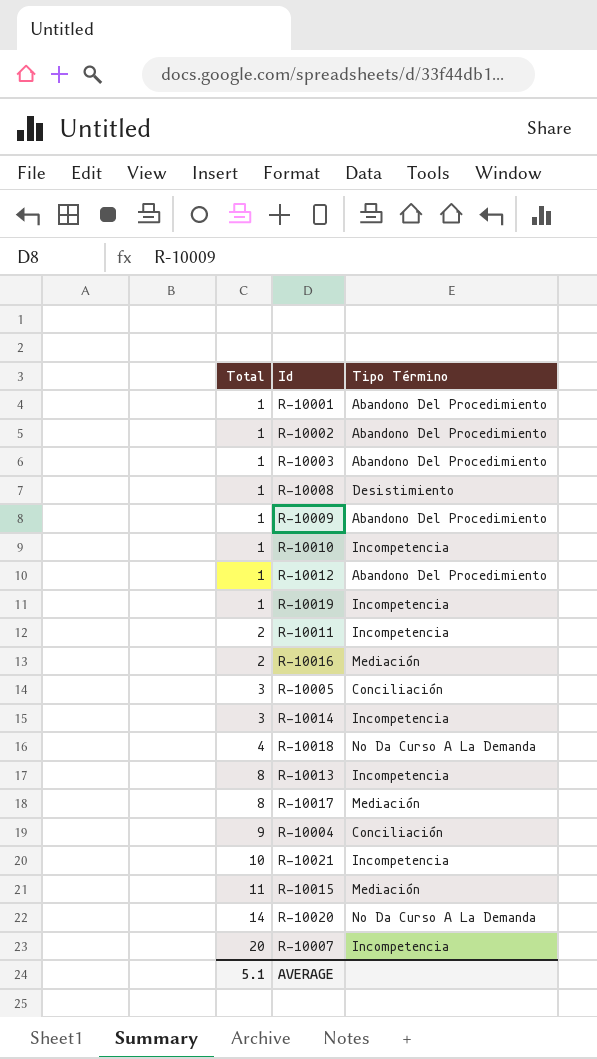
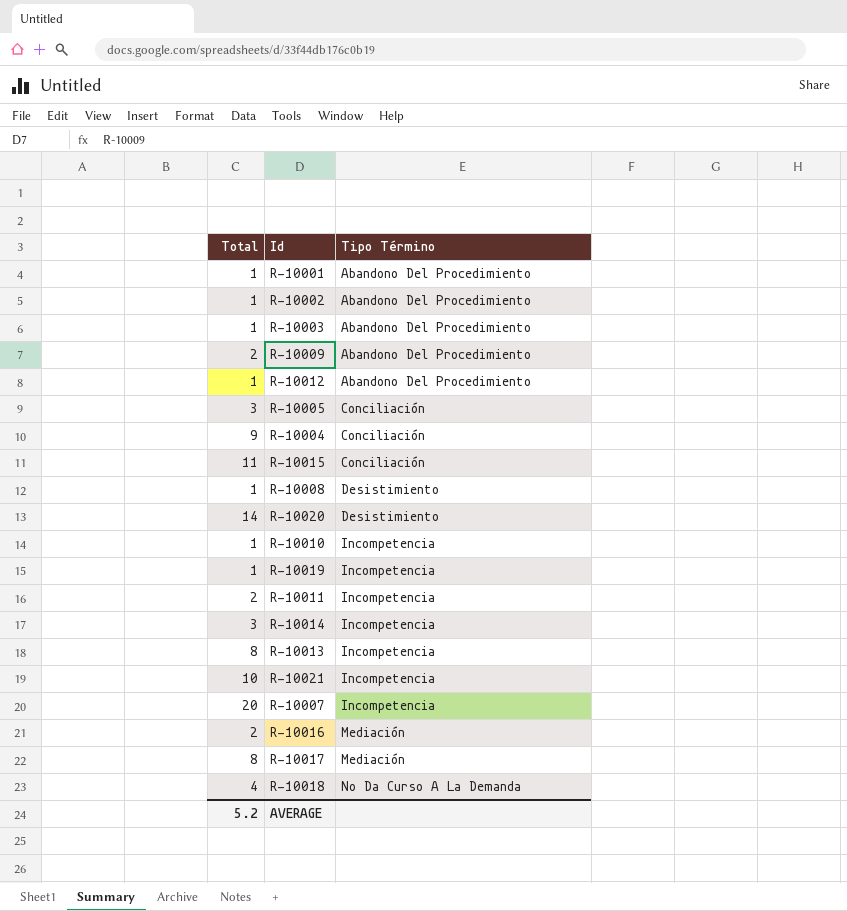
row order: Total ascending -> Tipo Término ascending
R-10009 | Total: 1 -> 2
R-10015 | Tipo Término: Mediación -> Conciliación
R-10020 | Tipo Término: No Da Curso A La Demanda -> Desistimiento
AVERAGE | Total: 5.1 -> 5.2

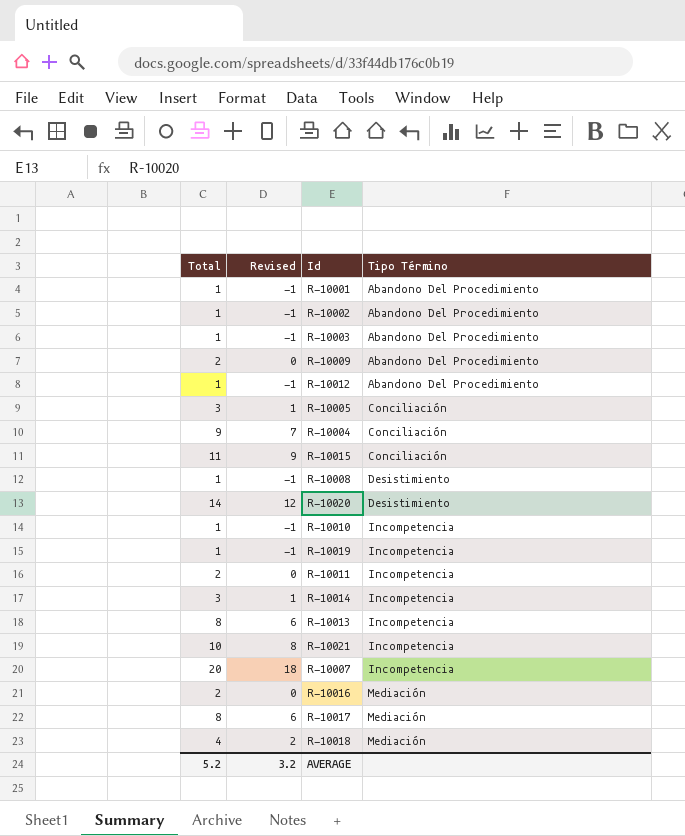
column Revised | formula: none -> [Total] - 2
R-10018 | Tipo Término: No Da Curso A La Demanda -> Mediación

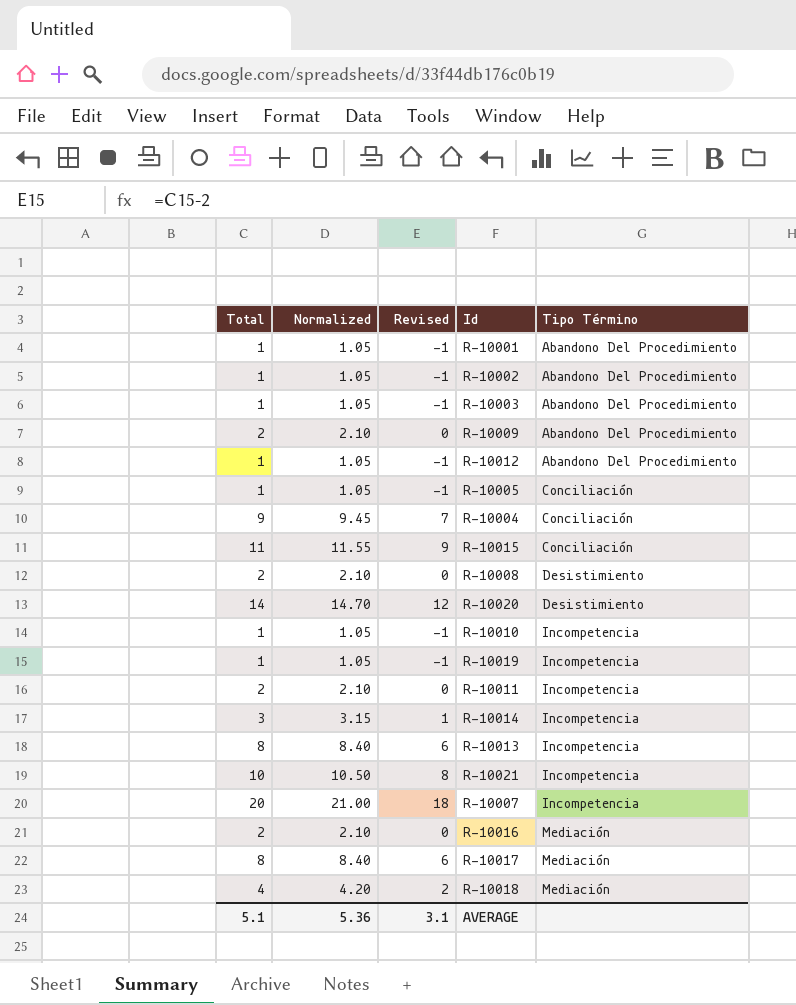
column Normalized | formula: none -> [Total] * 1.05
R-10005 | Total: 3 -> 1
R-10005 | Revised: 1 -> -1
R-10008 | Total: 1 -> 2
R-10008 | Revised: -1 -> 0
AVERAGE | Total: 5.2 -> 5.1
AVERAGE | Revised: 3.2 -> 3.1

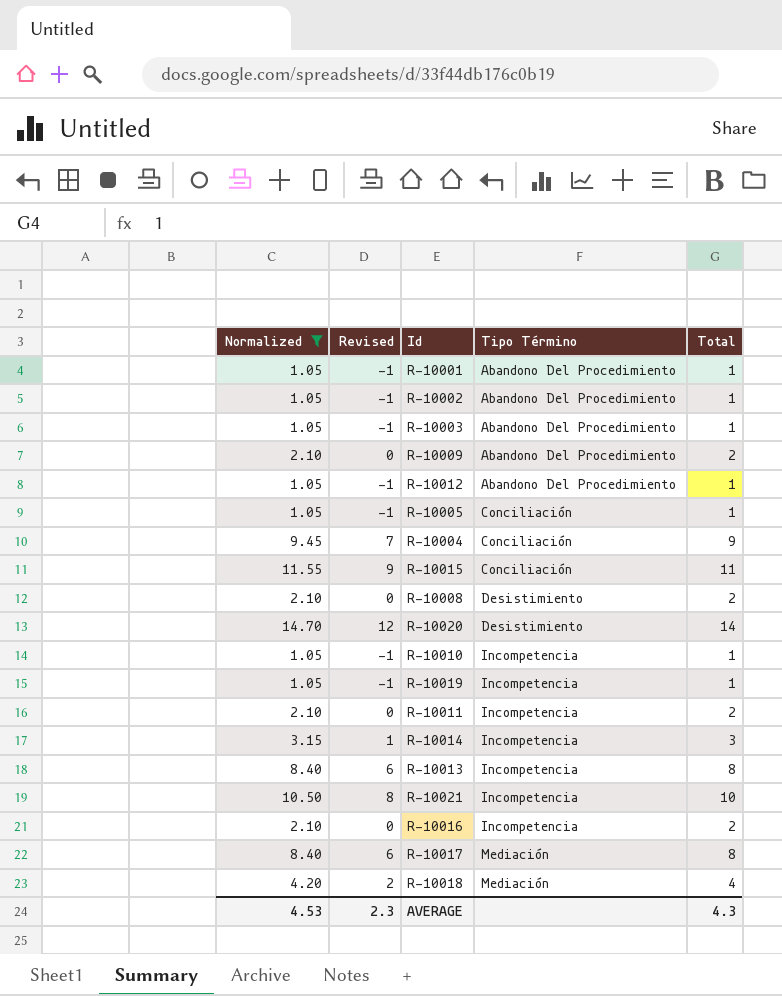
filter: none -> Normalized != 21.00
column Total | position: 1 -> 5
R-10016 | Tipo Término: Mediación -> Incompetencia
AVERAGE | Normalized: 5.36 -> 4.53
AVERAGE | Revised: 3.1 -> 2.3
AVERAGE | Total: 5.1 -> 4.3

